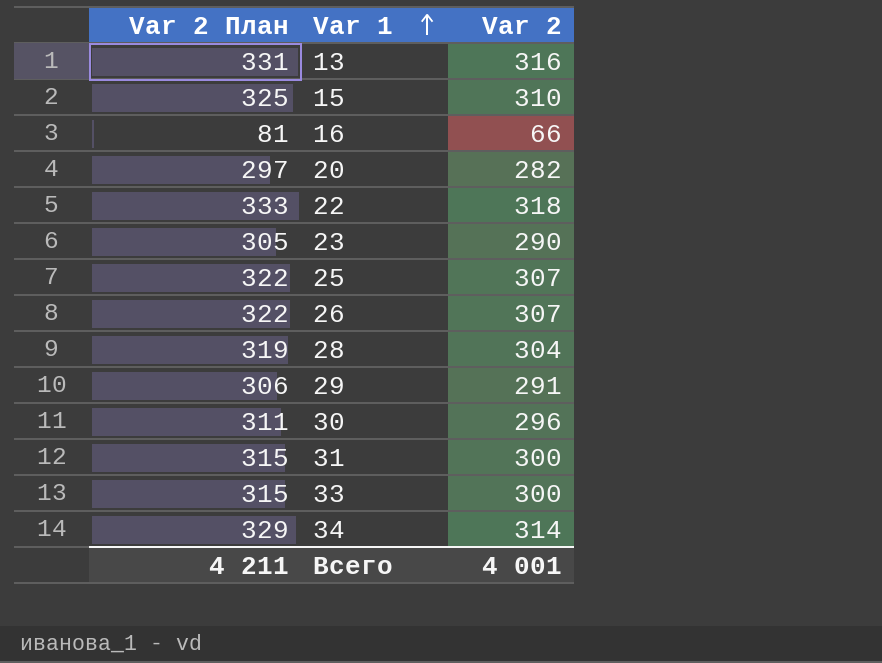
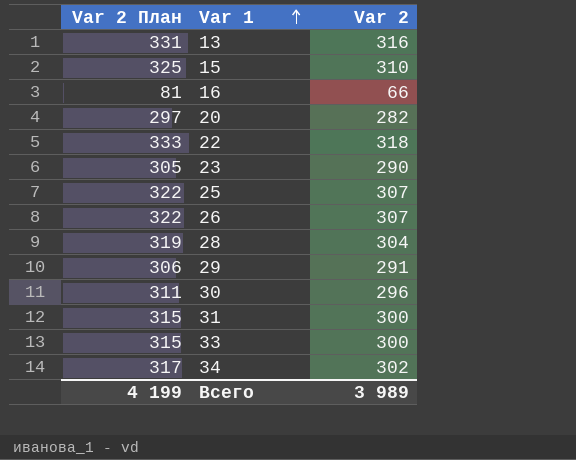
34 | Var 2 План: 329 -> 317
34 | Var 2: 314 -> 302
Всего | Var 2 План: 4 211 -> 4 199
Всего | Var 2: 4 001 -> 3 989

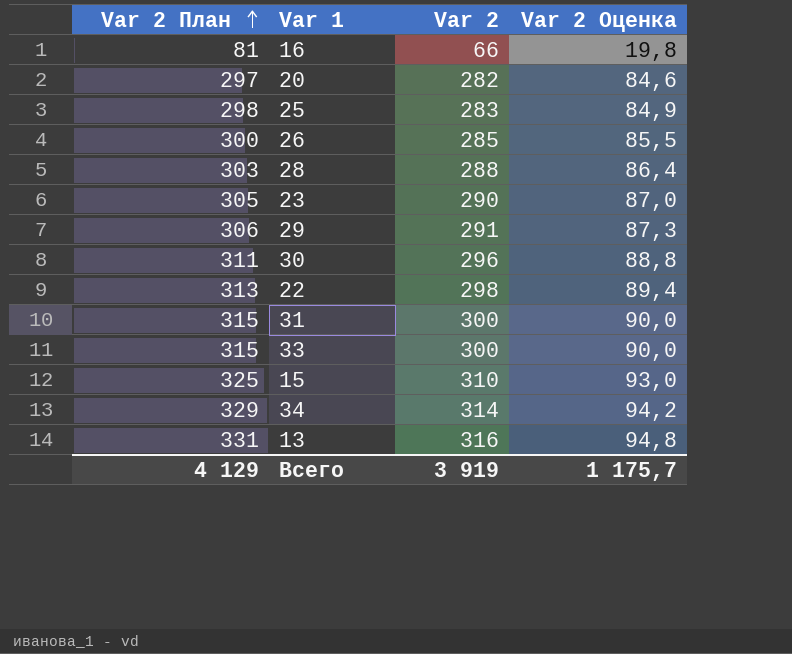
row order: Var 1 ascending -> Var 2 План ascending
column Var 2 Оценка | formula: none -> [Var 2] * 0,3
25 | Var 2 План: 322 -> 298
25 | Var 2: 307 -> 283
26 | Var 2 План: 322 -> 300
26 | Var 2: 307 -> 285
28 | Var 2 План: 319 -> 303
28 | Var 2: 304 -> 288
22 | Var 2 План: 333 -> 313
22 | Var 2: 318 -> 298
34 | Var 2 План: 317 -> 329
34 | Var 2: 302 -> 314
Всего | Var 2 План: 4 199 -> 4 129
Всего | Var 2: 3 989 -> 3 919

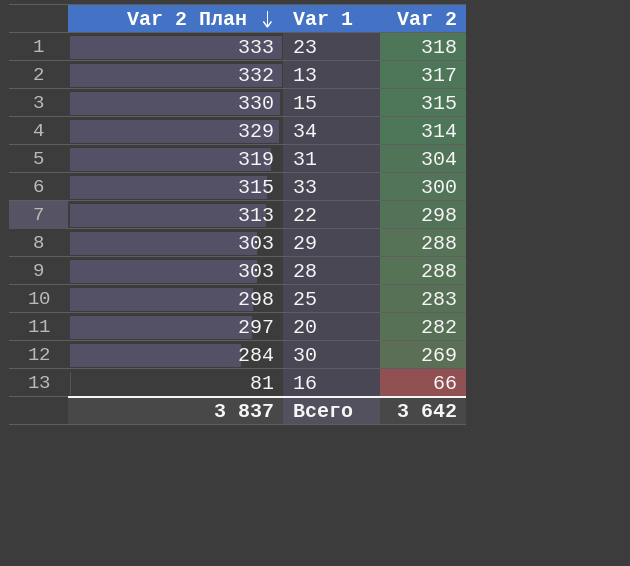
row order: Var 2 План ascending -> Var 2 План descending
column Var 2 Оценка | formula: [Var 2] * 0,3 -> none
row 26: 300 | 285 | 85,5 -> none
23 | Var 2 План: 305 -> 333
23 | Var 2: 290 -> 318
13 | Var 2 План: 331 -> 332
13 | Var 2: 316 -> 317
15 | Var 2 План: 325 -> 330
15 | Var 2: 310 -> 315
31 | Var 2 План: 315 -> 319
31 | Var 2: 300 -> 304
29 | Var 2 План: 306 -> 303
29 | Var 2: 291 -> 288
30 | Var 2 План: 311 -> 284
30 | Var 2: 296 -> 269
Всего | Var 2 План: 4 129 -> 3 837
Всего | Var 2: 3 919 -> 3 642

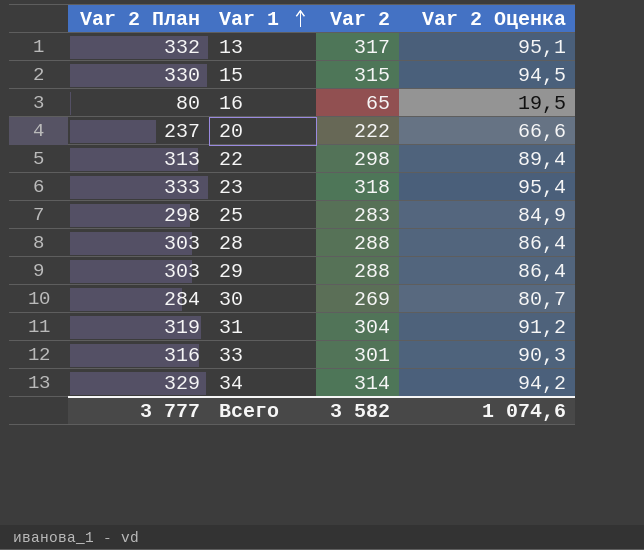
row order: Var 2 План descending -> Var 1 ascending
column Var 2 Оценка | formula: none -> [Var 2] * 0,3
16 | Var 2 План: 81 -> 80
16 | Var 2: 66 -> 65
20 | Var 2 План: 297 -> 237
20 | Var 2: 282 -> 222
33 | Var 2 План: 315 -> 316
33 | Var 2: 300 -> 301
Всего | Var 2 План: 3 837 -> 3 777
Всего | Var 2: 3 642 -> 3 582

